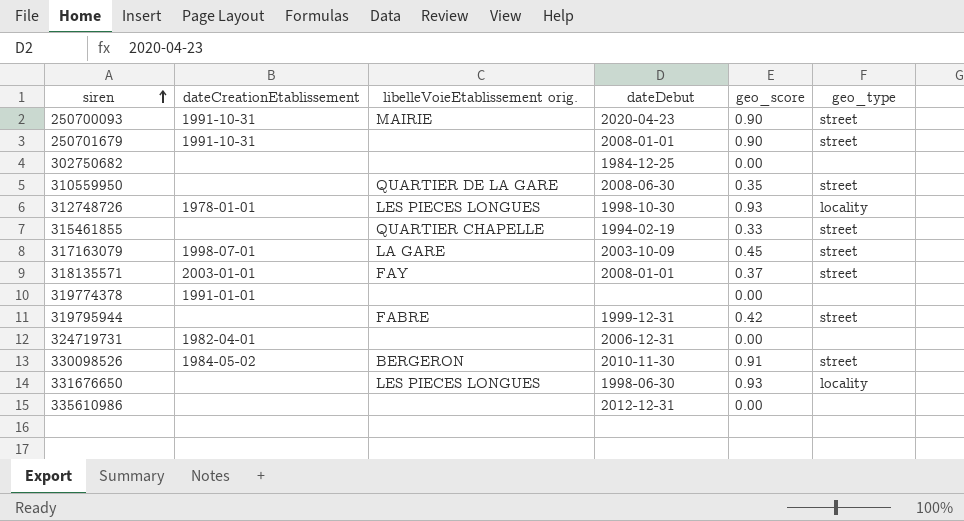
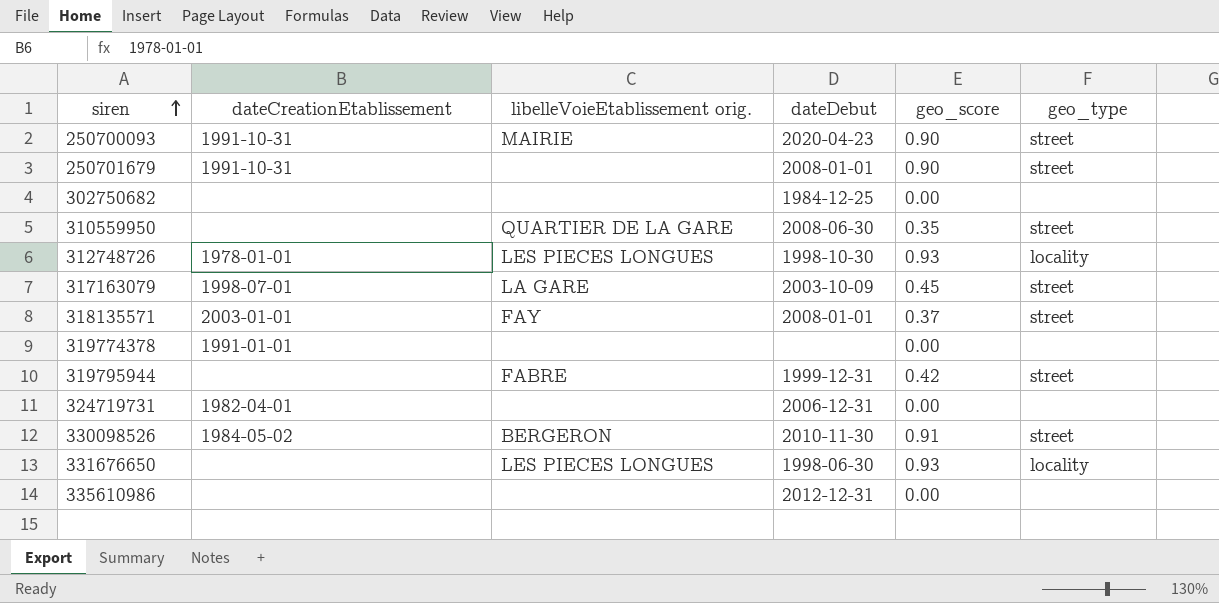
row 315461855: none | QUARTIER CHAPELLE | 1994-02-19 | 0.33 | street -> none

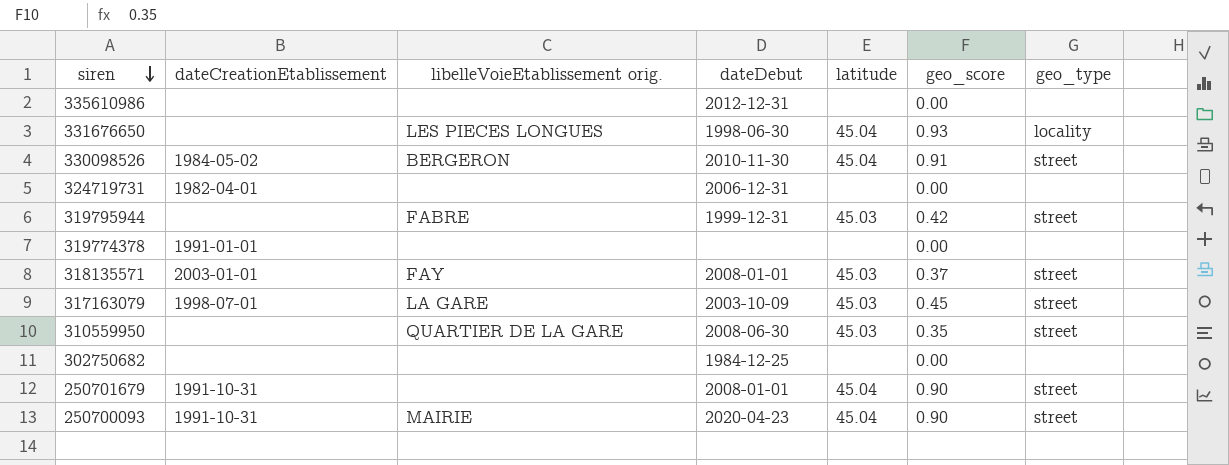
row order: siren ascending -> siren descending
column latitude | position: none -> 5
row 312748726: 1978-01-01 | LES PIECES LONGUES | 1998-10-30 | 0.93 | locality -> none

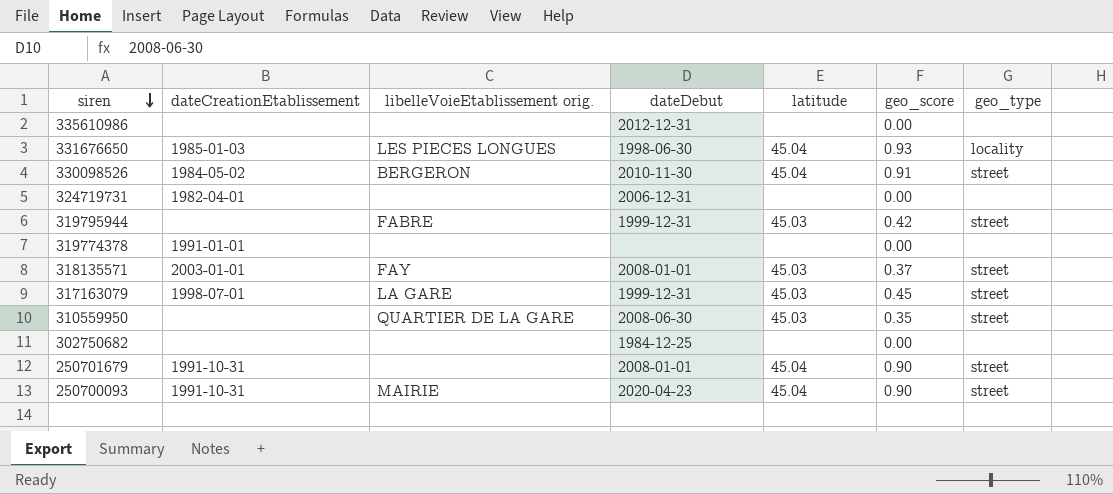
331676650 | dateCreationEtablissement: none -> 1985-01-03
317163079 | dateDebut: 2003-10-09 -> 1999-12-31

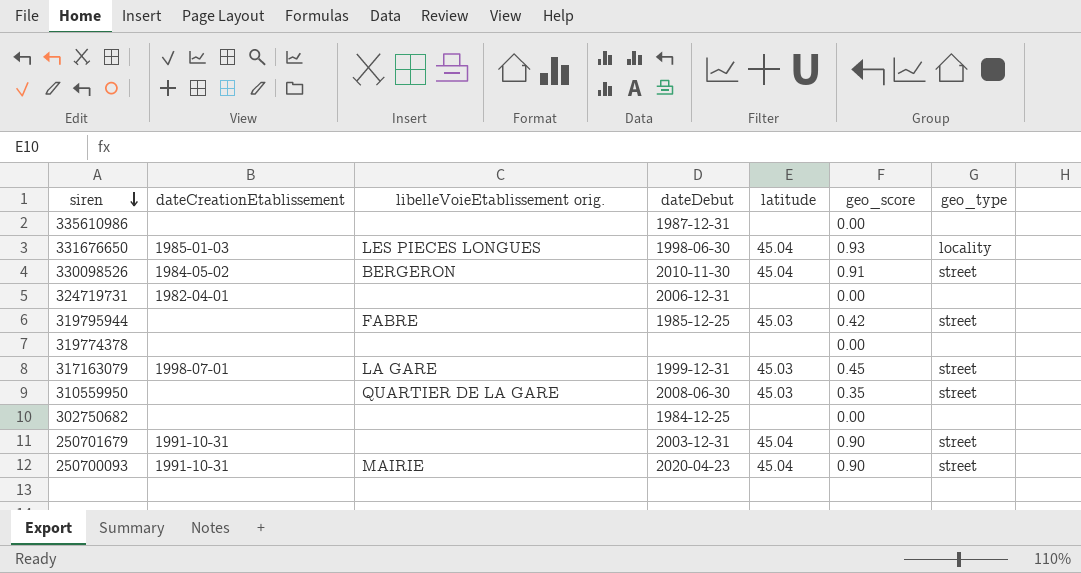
row 318135571: 2003-01-01 | FAY | 2008-01-01 | 45.03 | 0.37 | street -> none
335610986 | dateDebut: 2012-12-31 -> 1987-12-31
319795944 | dateDebut: 1999-12-31 -> 1985-12-25
319774378 | dateCreationEtablissement: 1991-01-01 -> none
250701679 | dateDebut: 2008-01-01 -> 2003-12-31

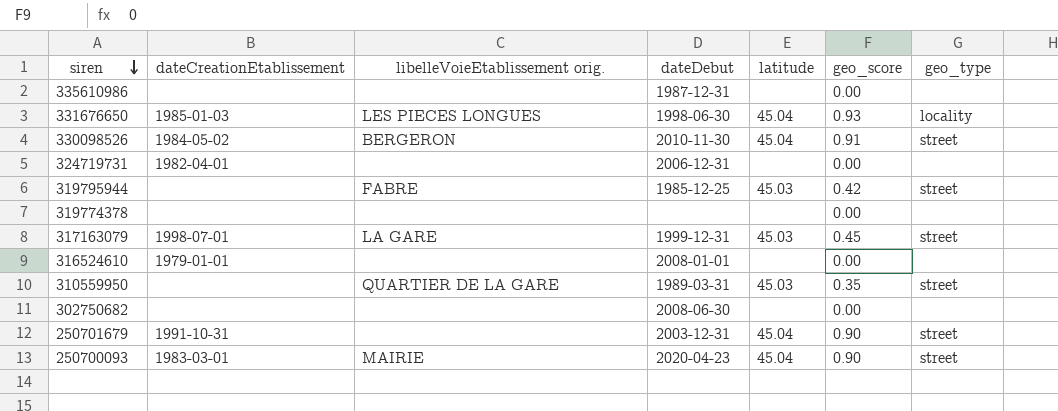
row 316524610: none -> 1979-01-01 | none | 2008-01-01 | none | 0.00 | none
310559950 | dateDebut: 2008-06-30 -> 1989-03-31
302750682 | dateDebut: 1984-12-25 -> 2008-06-30
250700093 | dateCreationEtablissement: 1991-10-31 -> 1983-03-01

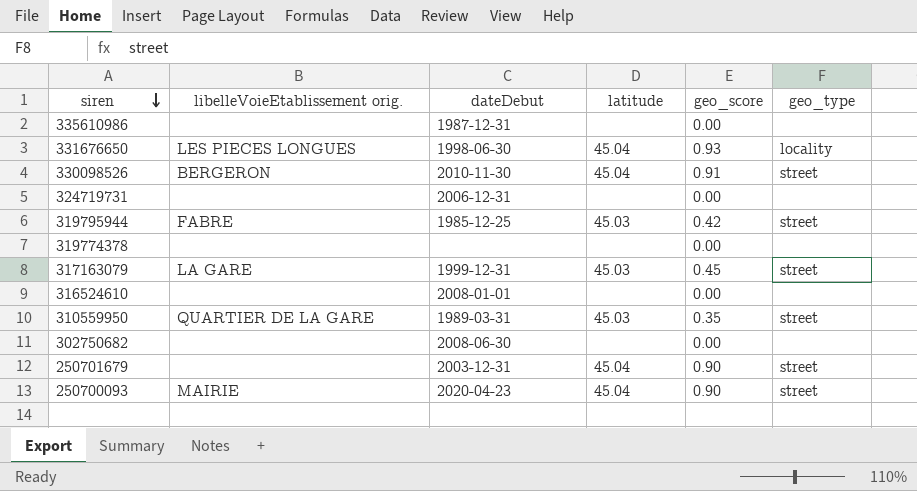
column dateCreationEtablissement | position: 2 -> none

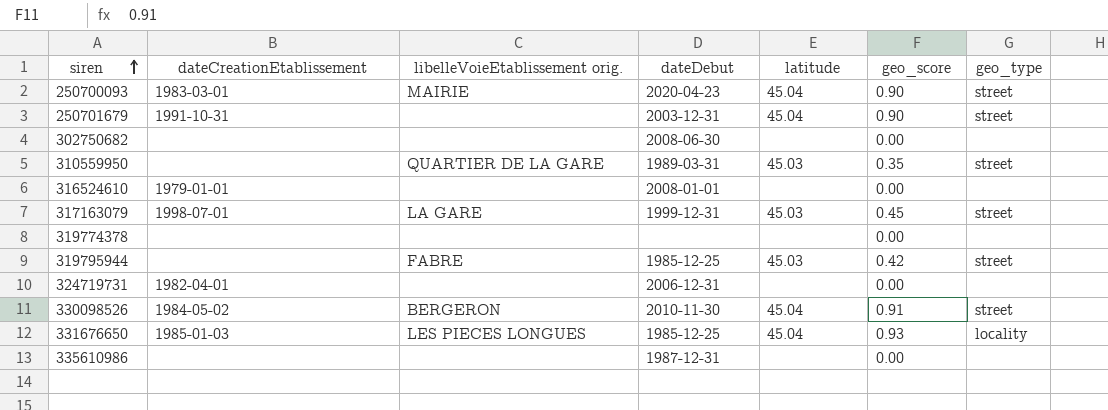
row order: siren descending -> siren ascending
column dateCreationEtablissement | position: none -> 2
331676650 | dateDebut: 1998-06-30 -> 1985-12-25

